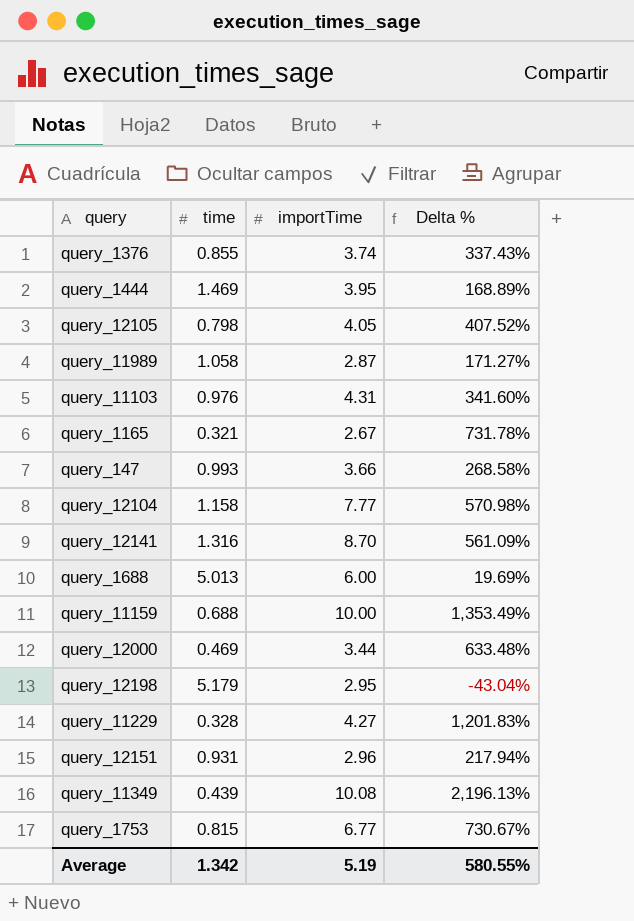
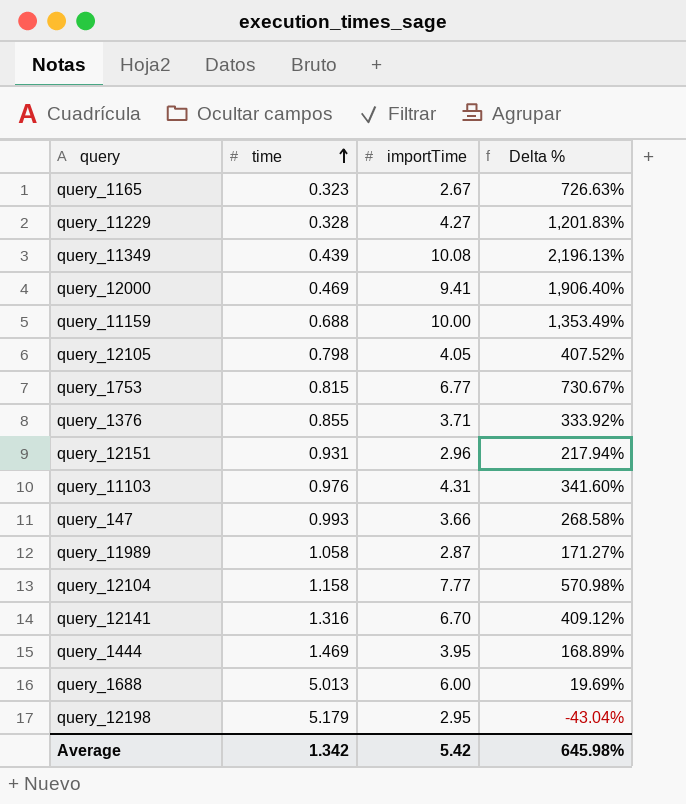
row order: none -> time ascending
query_1165 | time: 0.321 -> 0.323
query_1165 | Delta %: 731.78% -> 726.63%
query_12000 | importTime: 3.44 -> 9.41
query_12000 | Delta %: 633.48% -> 1,906.40%
query_1376 | importTime: 3.74 -> 3.71
query_1376 | Delta %: 337.43% -> 333.92%
query_12141 | importTime: 8.70 -> 6.70
query_12141 | Delta %: 561.09% -> 409.12%
Average | importTime: 5.19 -> 5.42
Average | Delta %: 580.55% -> 645.98%

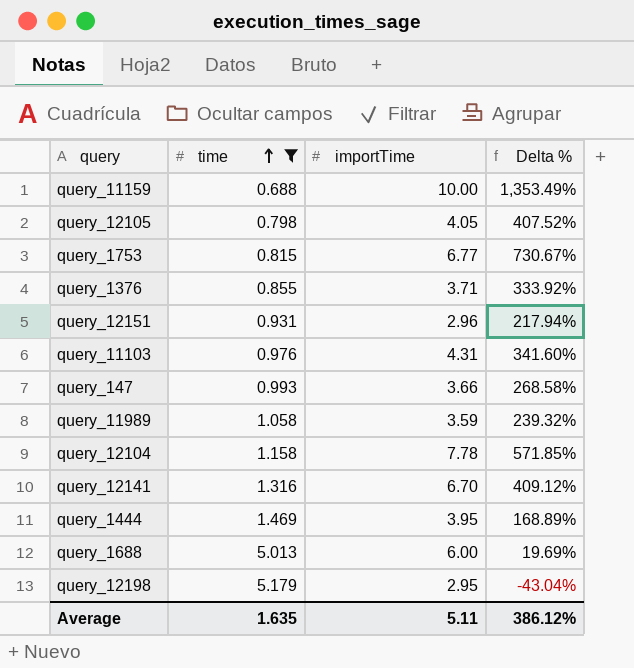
filter: none -> time >= 0.688
query_11989 | importTime: 2.87 -> 3.59
query_11989 | Delta %: 171.27% -> 239.32%
query_12104 | importTime: 7.77 -> 7.78
query_12104 | Delta %: 570.98% -> 571.85%
Average | time: 1.342 -> 1.635
Average | importTime: 5.42 -> 5.11
Average | Delta %: 645.98% -> 386.12%

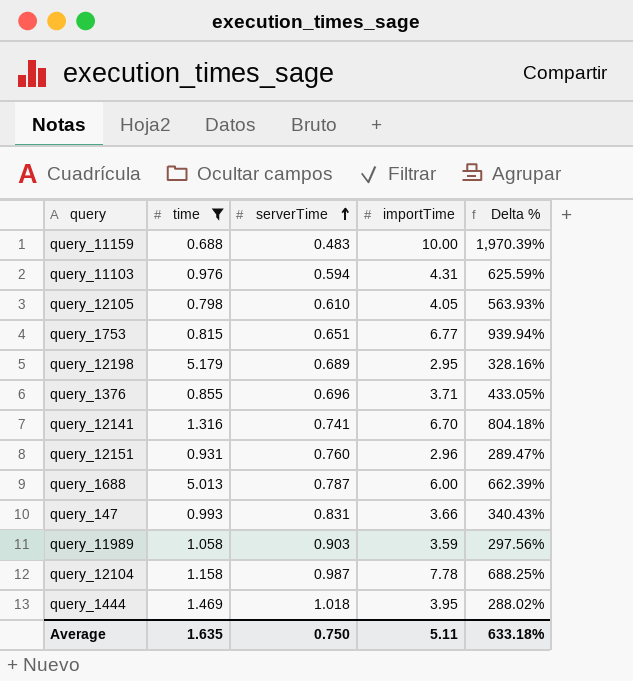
row order: time ascending -> serverTime ascending
column serverTime | position: none -> 3
column Delta % | formula: ([importTime] - [time]) / [time] -> ([importTime] - [serverTime]) / [serverTime]
Average | Delta %: 386.12% -> 633.18%

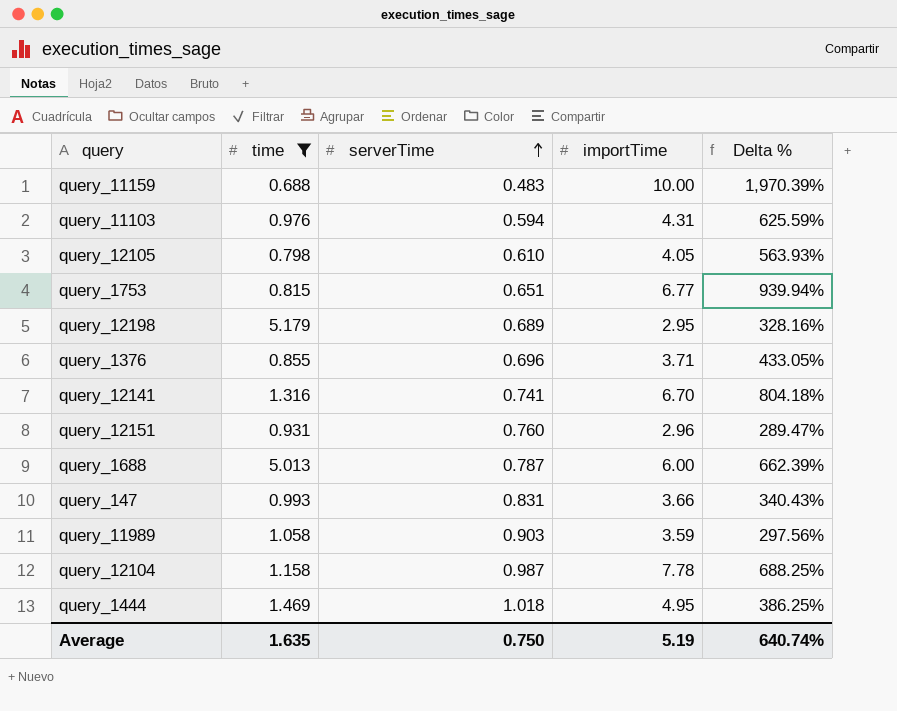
query_1444 | importTime: 3.95 -> 4.95
query_1444 | Delta %: 288.02% -> 386.25%
Average | importTime: 5.11 -> 5.19
Average | Delta %: 633.18% -> 640.74%

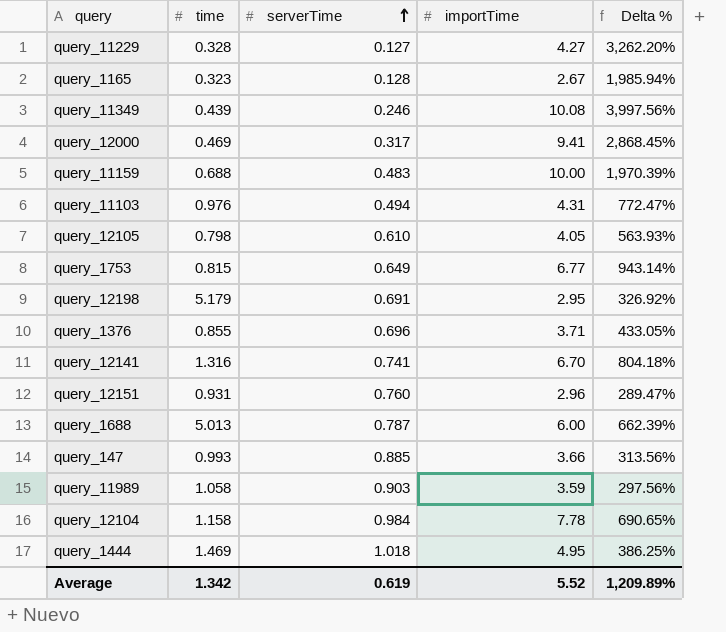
filter: time >= 0.688 -> none
query_11103 | serverTime: 0.594 -> 0.494
query_11103 | Delta %: 625.59% -> 772.47%
query_1753 | serverTime: 0.651 -> 0.649
query_1753 | Delta %: 939.94% -> 943.14%
query_12198 | serverTime: 0.689 -> 0.691
query_12198 | Delta %: 328.16% -> 326.92%
query_147 | serverTime: 0.831 -> 0.885
query_147 | Delta %: 340.43% -> 313.56%
query_12104 | serverTime: 0.987 -> 0.984
query_12104 | Delta %: 688.25% -> 690.65%
Average | time: 1.635 -> 1.342
Average | serverTime: 0.750 -> 0.619
Average | importTime: 5.19 -> 5.52
Average | Delta %: 640.74% -> 1,209.89%

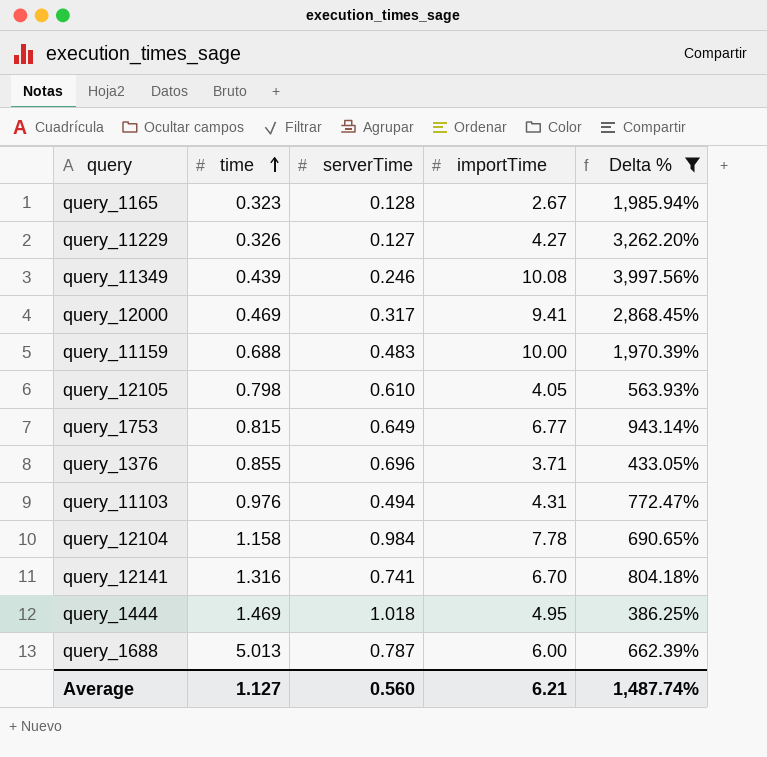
filter: none -> Delta % >= 386.25%
row order: serverTime ascending -> time ascending
query_11229 | time: 0.328 -> 0.326
Average | time: 1.342 -> 1.127
Average | serverTime: 0.619 -> 0.560
Average | importTime: 5.52 -> 6.21
Average | Delta %: 1,209.89% -> 1,487.74%

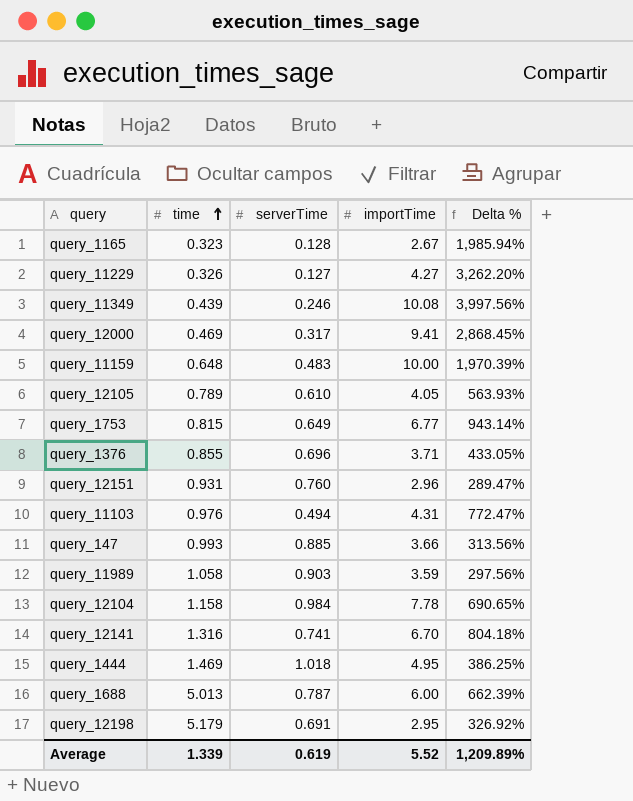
filter: Delta % >= 386.25% -> none
query_11159 | time: 0.688 -> 0.648
query_12105 | time: 0.798 -> 0.789
Average | time: 1.127 -> 1.339
Average | serverTime: 0.560 -> 0.619
Average | importTime: 6.21 -> 5.52
Average | Delta %: 1,487.74% -> 1,209.89%

